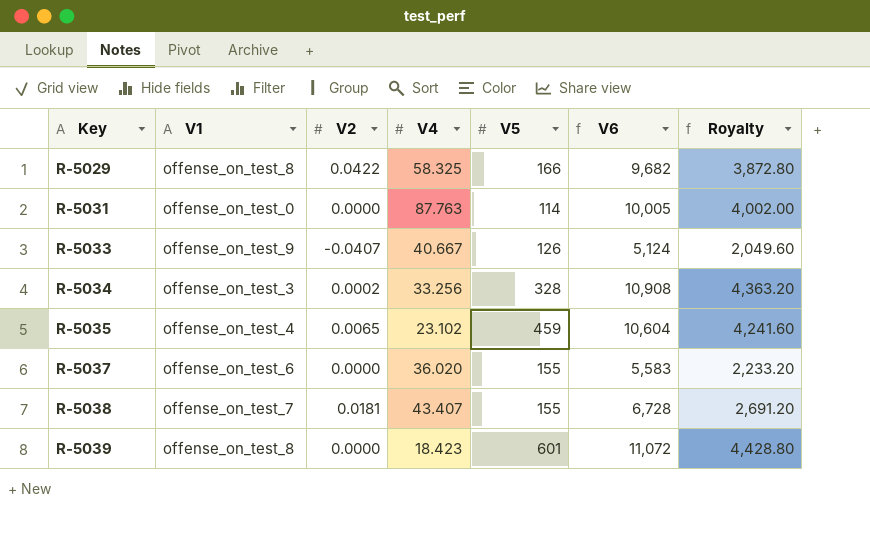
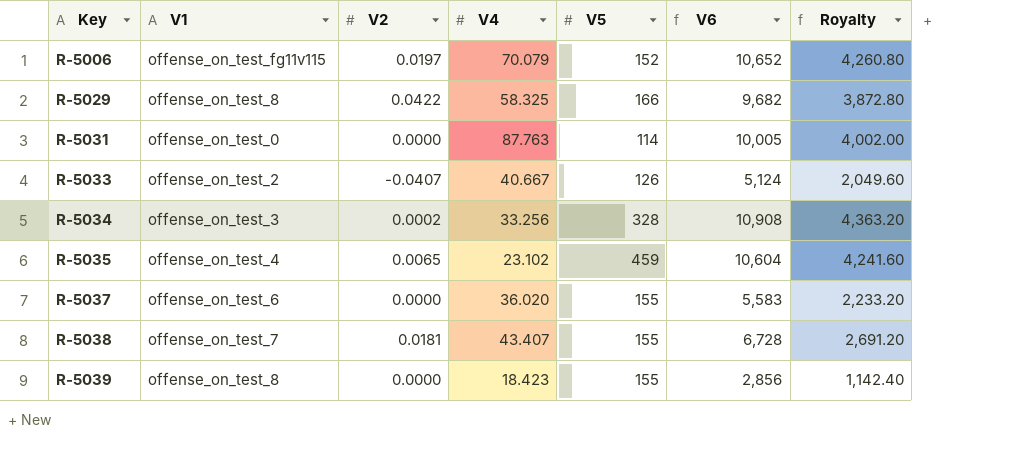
row R-5006: none -> offense_on_test_fg11v115 | 0.0197 | 70.079 | 152 | 10,652 | 4,260.80
R-5033 | V1: offense_on_test_9 -> offense_on_test_2
R-5039 | V5: 601 -> 155
R-5039 | V6: 11,072 -> 2,856
R-5039 | Royalty: 4,428.80 -> 1,142.40

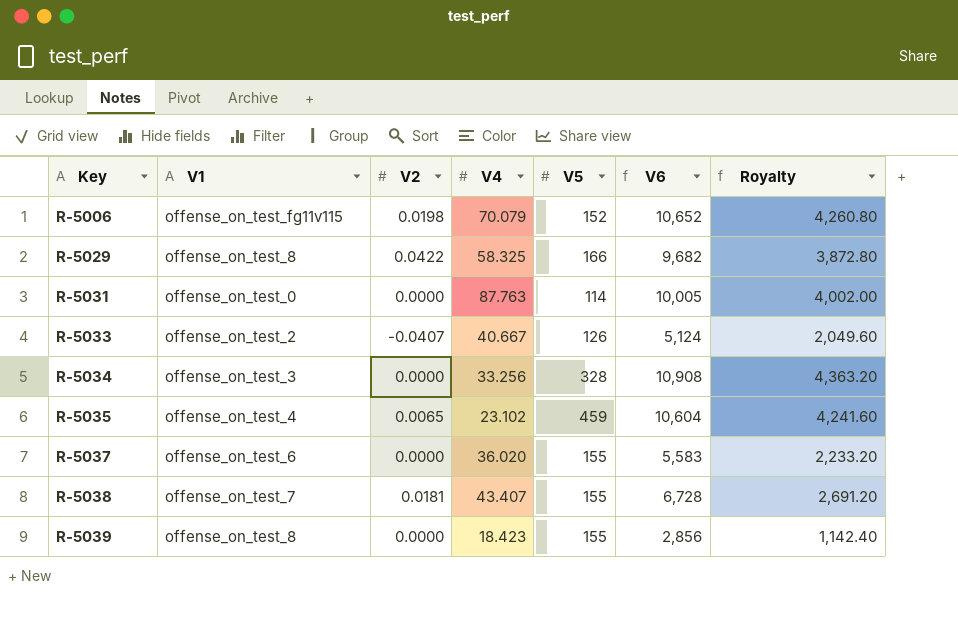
R-5006 | V2: 0.0197 -> 0.0198
R-5034 | V2: 0.0002 -> 0.0000

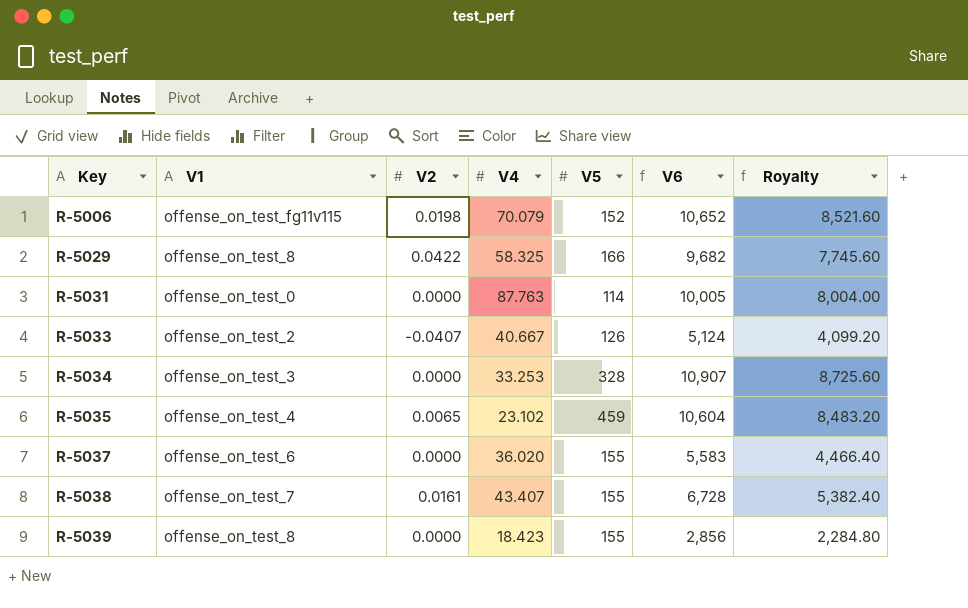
column Royalty | formula: [V6] * 0.4 -> [V6] * 0.8
R-5034 | V4: 33.256 -> 33.253
R-5034 | V6: 10,908 -> 10,907
R-5038 | V2: 0.0181 -> 0.0161

